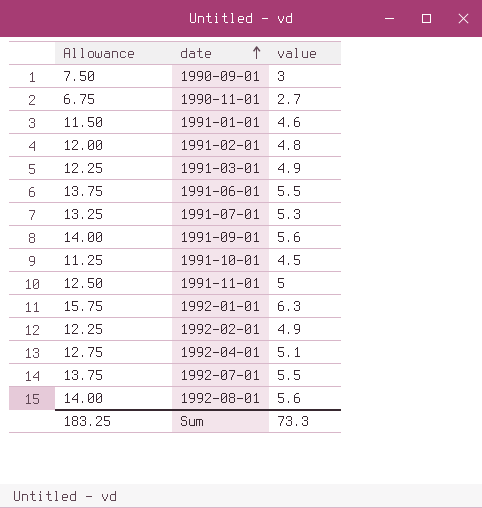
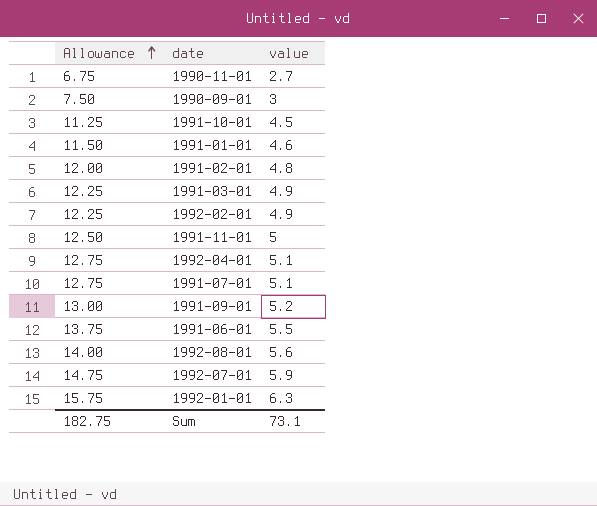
row order: date ascending -> Allowance ascending
1991-07-01 | Allowance: 13.25 -> 12.75
1991-07-01 | value: 5.3 -> 5.1
1991-09-01 | Allowance: 14.00 -> 13.00
1991-09-01 | value: 5.6 -> 5.2
1992-07-01 | Allowance: 13.75 -> 14.75
1992-07-01 | value: 5.5 -> 5.9
Sum | Allowance: 183.25 -> 182.75
Sum | value: 73.3 -> 73.1

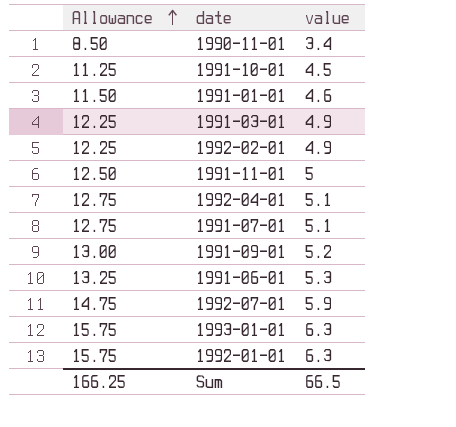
row 1990-09-01: 7.50 | 3 -> none
row 1991-02-01: 12.00 | 4.8 -> none
row 1992-08-01: 14.00 | 5.6 -> none
1990-11-01 | Allowance: 6.75 -> 8.50
1990-11-01 | value: 2.7 -> 3.4
1991-06-01 | Allowance: 13.75 -> 13.25
1991-06-01 | value: 5.5 -> 5.3
row 1993-01-01: none -> 15.75 | 6.3
Sum | Allowance: 182.75 -> 166.25
Sum | value: 73.1 -> 66.5

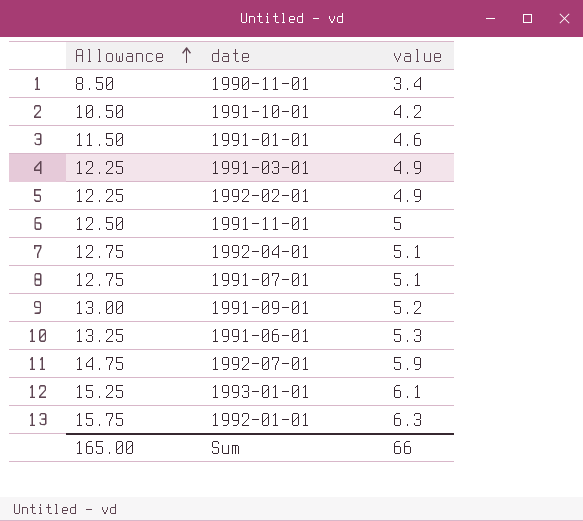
1991-10-01 | Allowance: 11.25 -> 10.50
1991-10-01 | value: 4.5 -> 4.2
1993-01-01 | Allowance: 15.75 -> 15.25
1993-01-01 | value: 6.3 -> 6.1
Sum | Allowance: 166.25 -> 165.00
Sum | value: 66.5 -> 66

